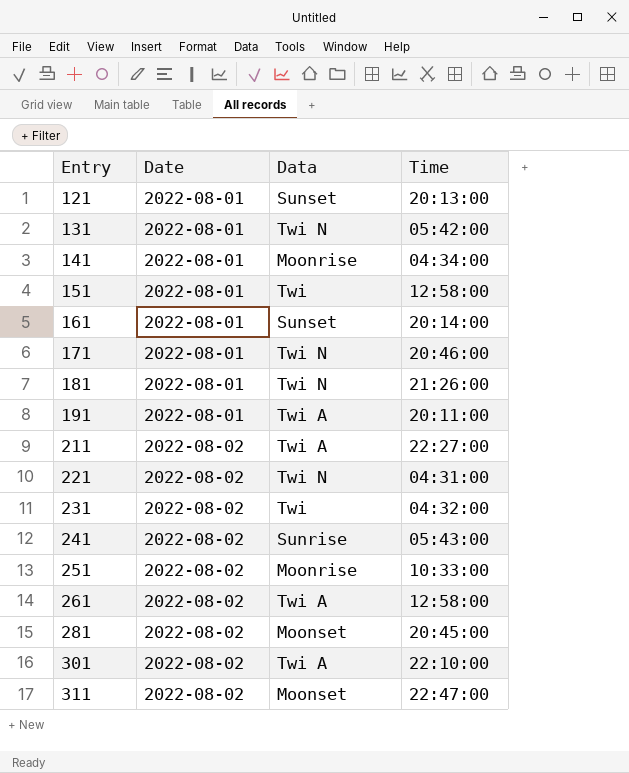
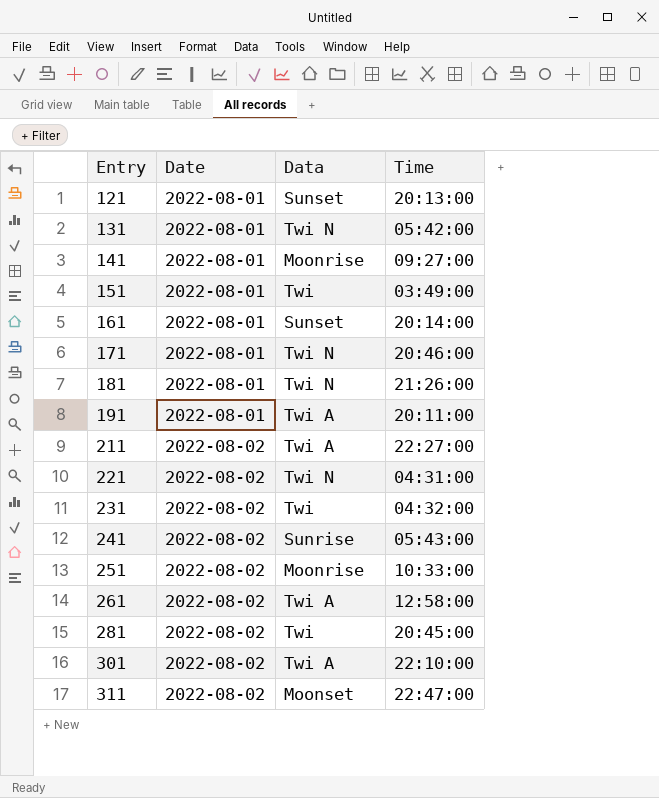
141 | Time: 04:34:00 -> 09:27:00
151 | Time: 12:58:00 -> 03:49:00
281 | Data: Moonset -> Twi

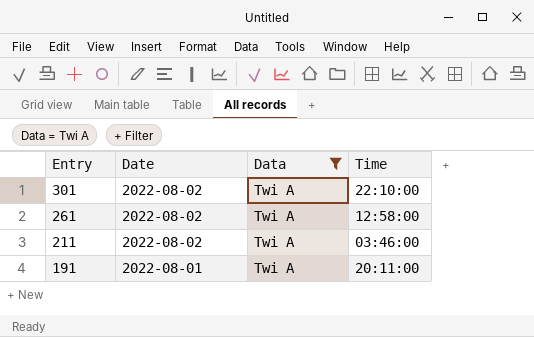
filter: none -> Data = Twi A
row order: Entry ascending -> Entry descending
211 | Time: 22:27:00 -> 03:46:00

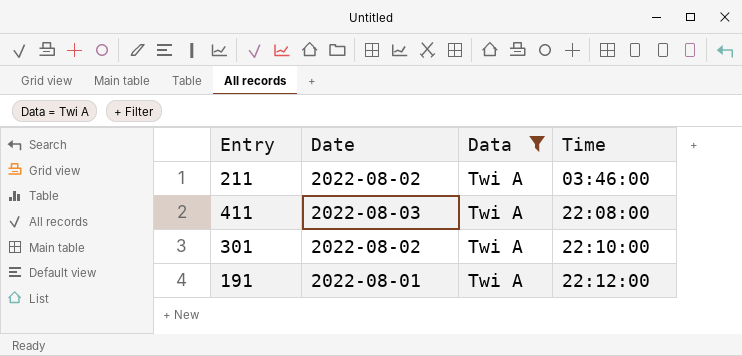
row order: Entry descending -> Time ascending
row 261: 2022-08-02 | Twi A | 12:58:00 -> none
row 411: none -> 2022-08-03 | Twi A | 22:08:00
191 | Time: 20:11:00 -> 22:12:00

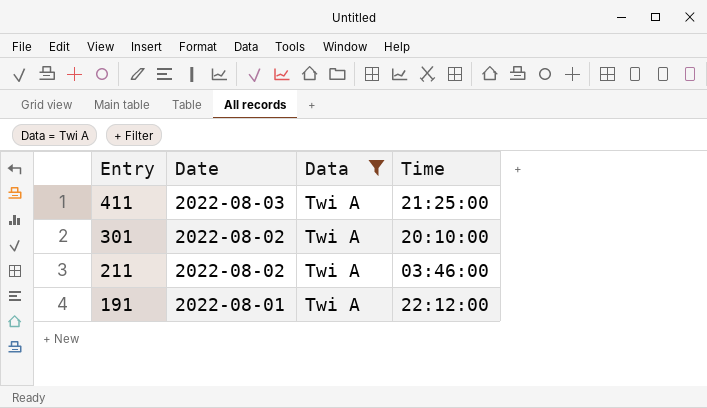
row order: Time ascending -> Entry descending
411 | Time: 22:08:00 -> 21:25:00
301 | Time: 22:10:00 -> 20:10:00

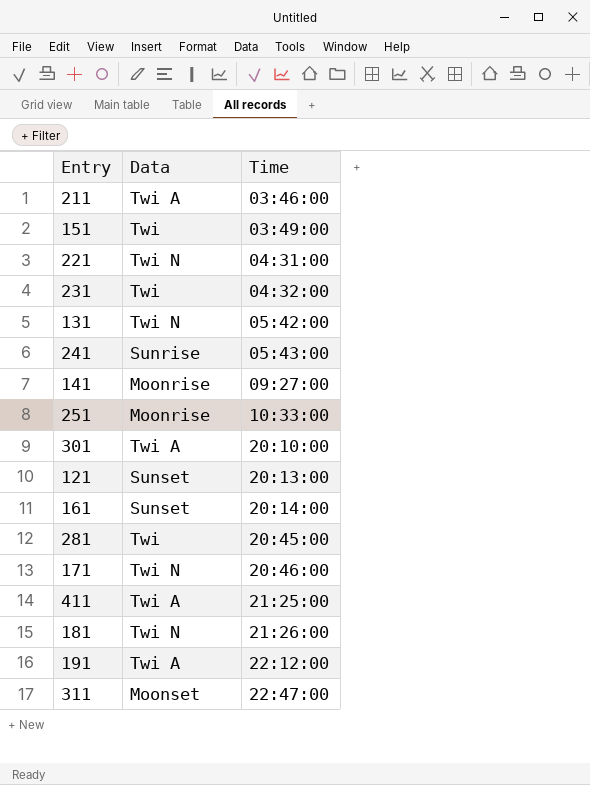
filter: Data = Twi A -> none
row order: Entry descending -> Time ascending
column Date | position: 2 -> none

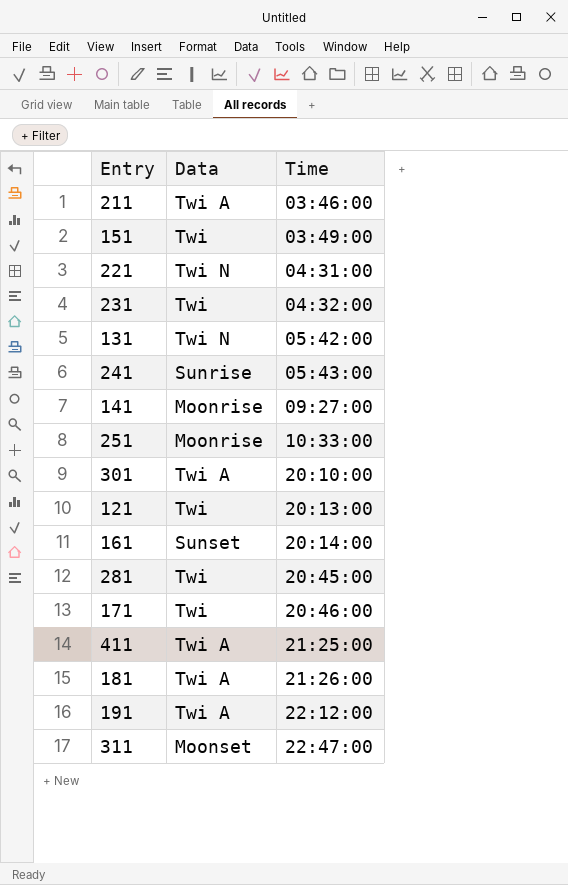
121 | Data: Sunset -> Twi
171 | Data: Twi N -> Twi
181 | Data: Twi N -> Twi A

